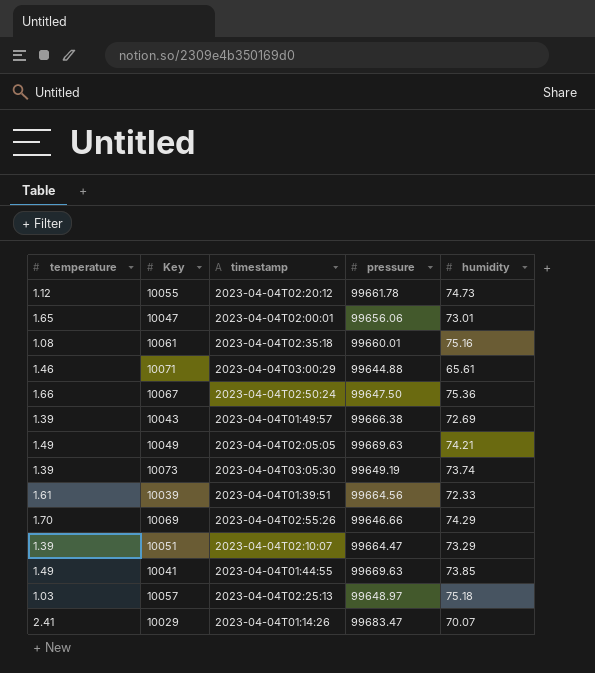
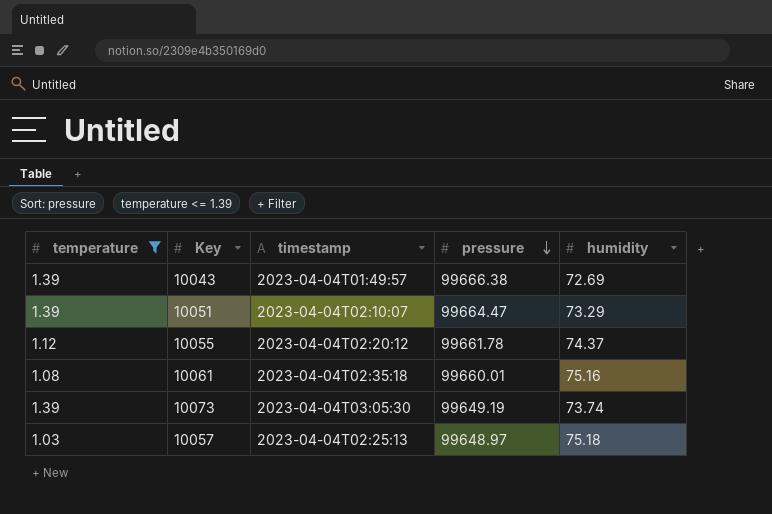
filter: none -> temperature <= 1.39
row order: none -> pressure descending
10055 | humidity: 74.73 -> 74.37

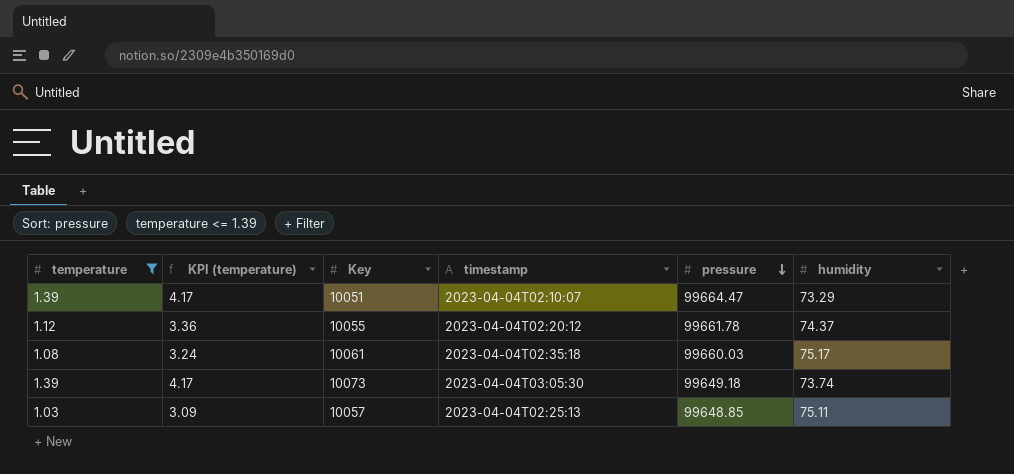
column KPI (temperature) | formula: none -> [temperature] * 3
row 10043: 1.39 | 2023-04-04T01:49:57 | 99666.38 | 72.69 -> none
10061 | pressure: 99660.01 -> 99660.03
10061 | humidity: 75.16 -> 75.17
10073 | pressure: 99649.19 -> 99649.18
10057 | pressure: 99648.97 -> 99648.85
10057 | humidity: 75.18 -> 75.11

